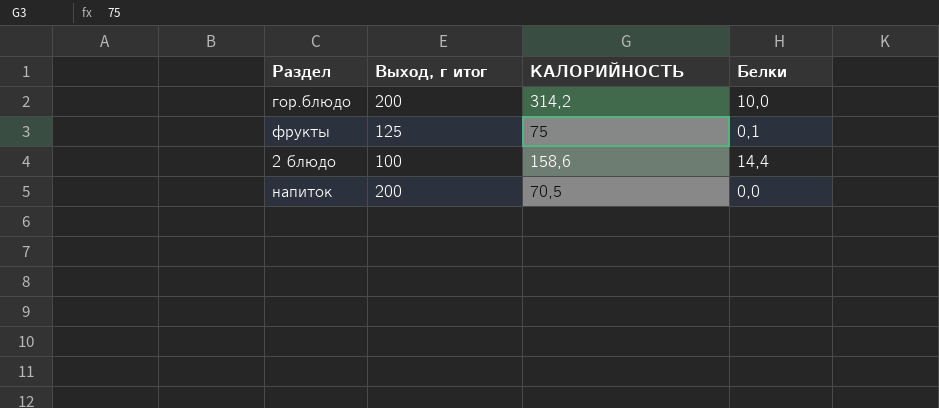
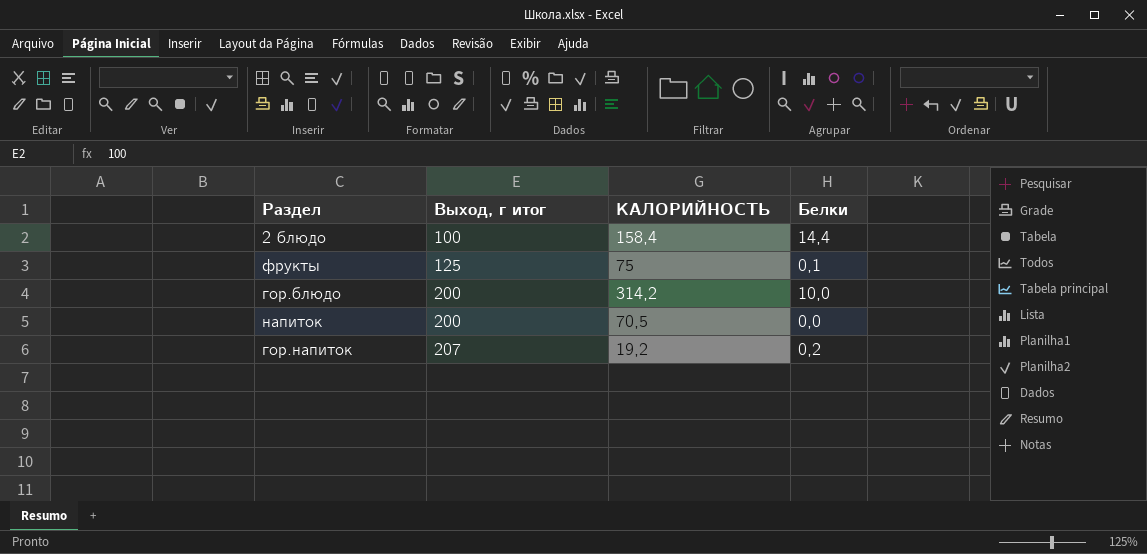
row order: none -> Выход, г итог ascending
2 блюдо | КАЛОРИЙНОСТЬ: 158,6 -> 158,4
row гор.напиток: none -> 207 | 19,2 | 0,2

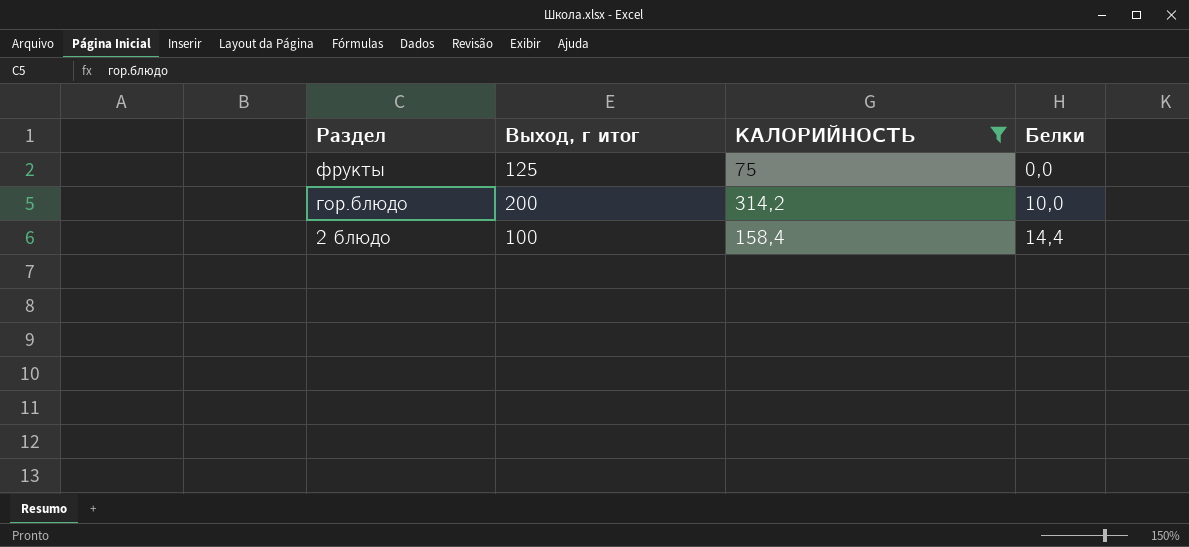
filter: none -> КАЛОРИЙНОСТЬ >= 75
row order: Выход, г итог ascending -> Раздел descending
фрукты | Белки: 0,1 -> 0,0

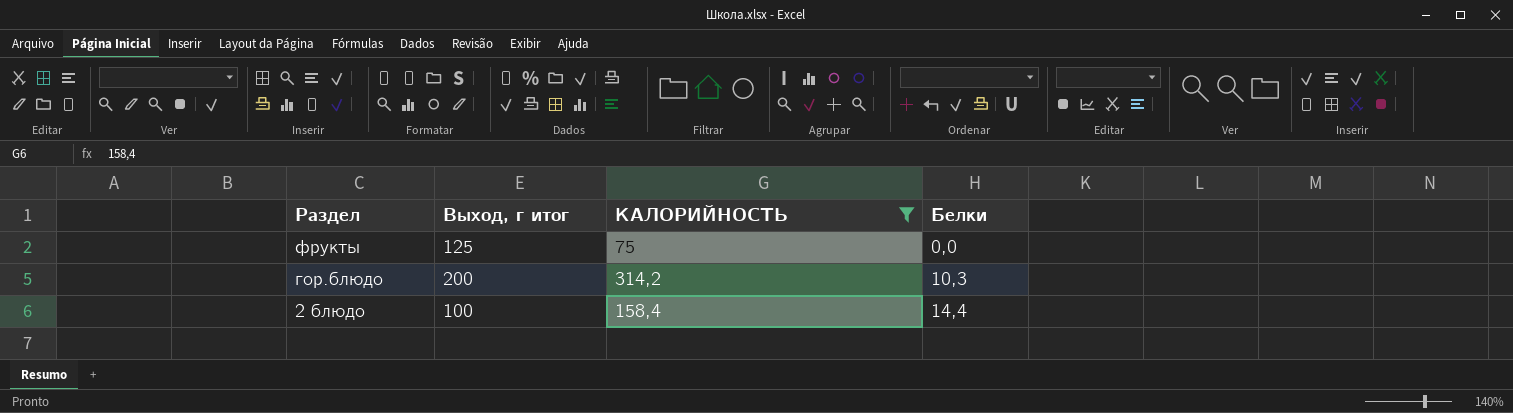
гор.блюдо | Белки: 10,0 -> 10,3

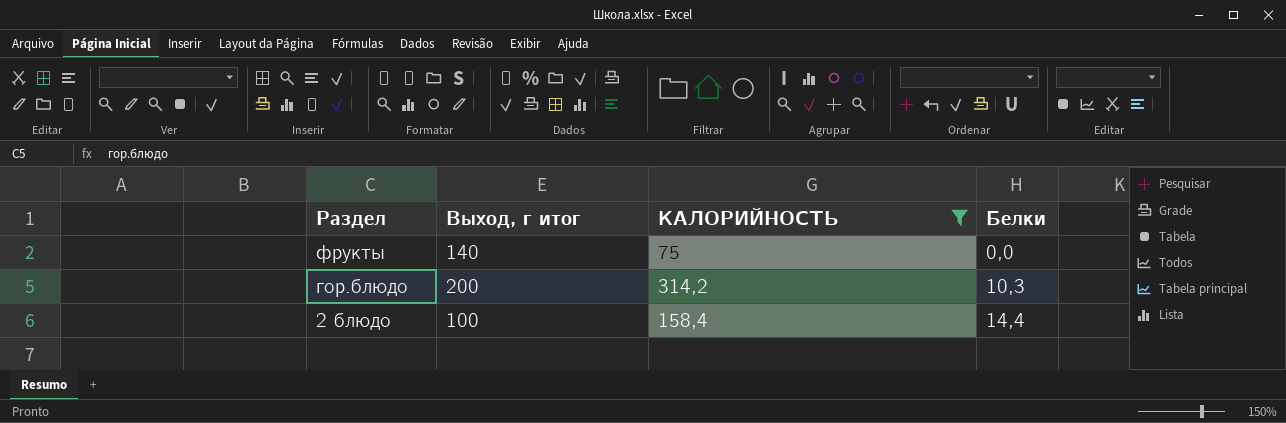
фрукты | Выход, г итог: 125 -> 140

